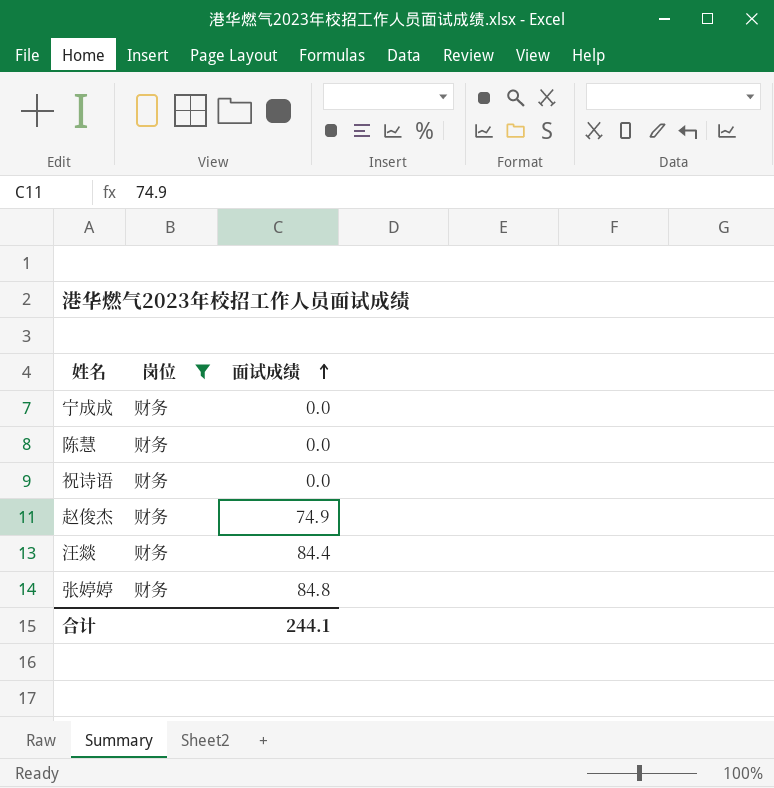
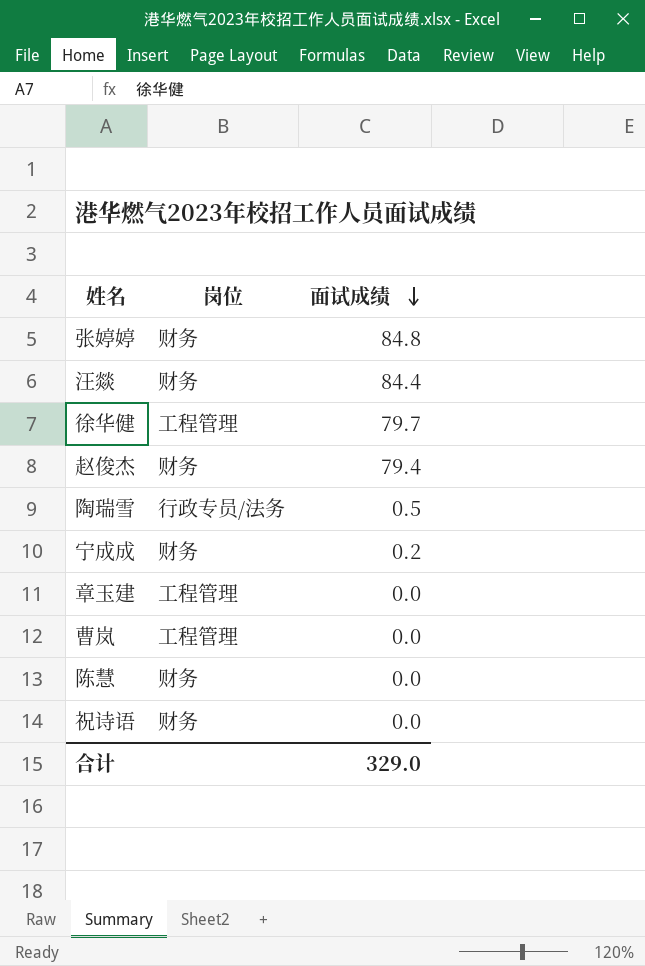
filter: 岗位 = 财务 -> none
row order: 面试成绩 ascending -> 面试成绩 descending
赵俊杰 | 面试成绩: 74.9 -> 79.4
宁成成 | 面试成绩: 0.0 -> 0.2
合计 | 面试成绩: 244.1 -> 329.0

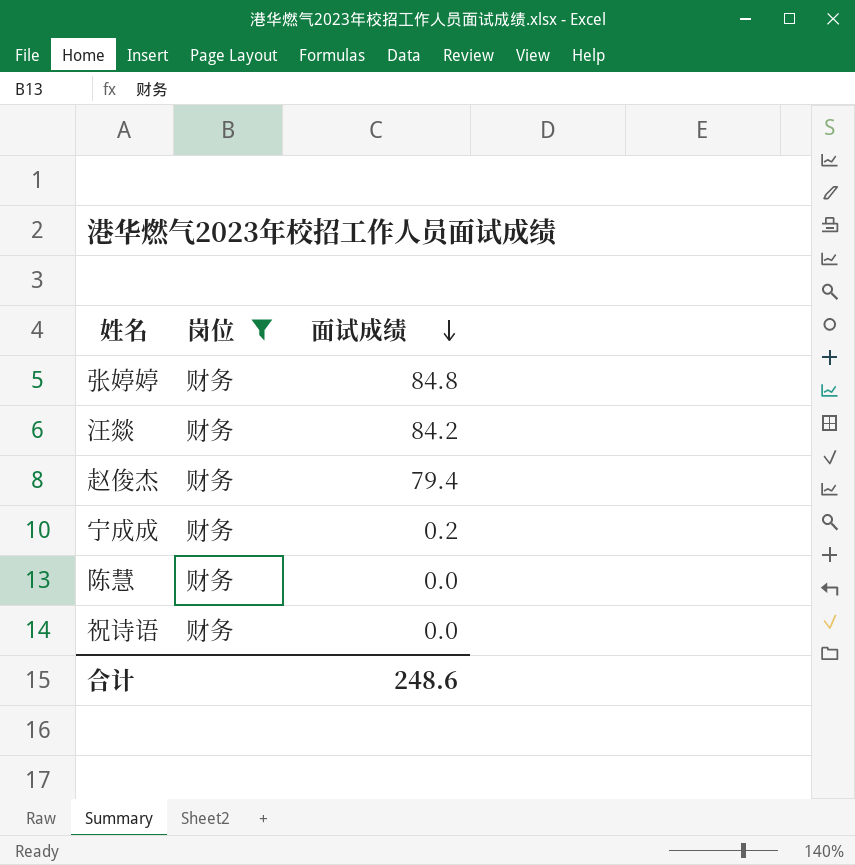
filter: none -> 岗位 = 财务
汪燚 | 面试成绩: 84.4 -> 84.2
合计 | 面试成绩: 329.0 -> 248.6

